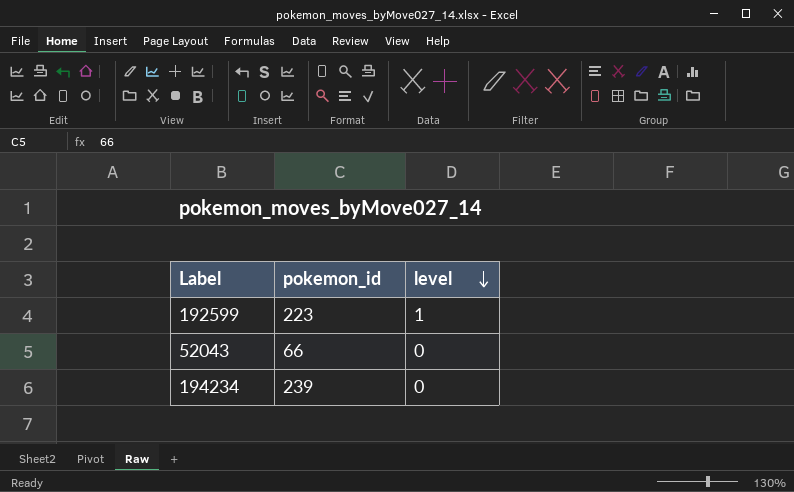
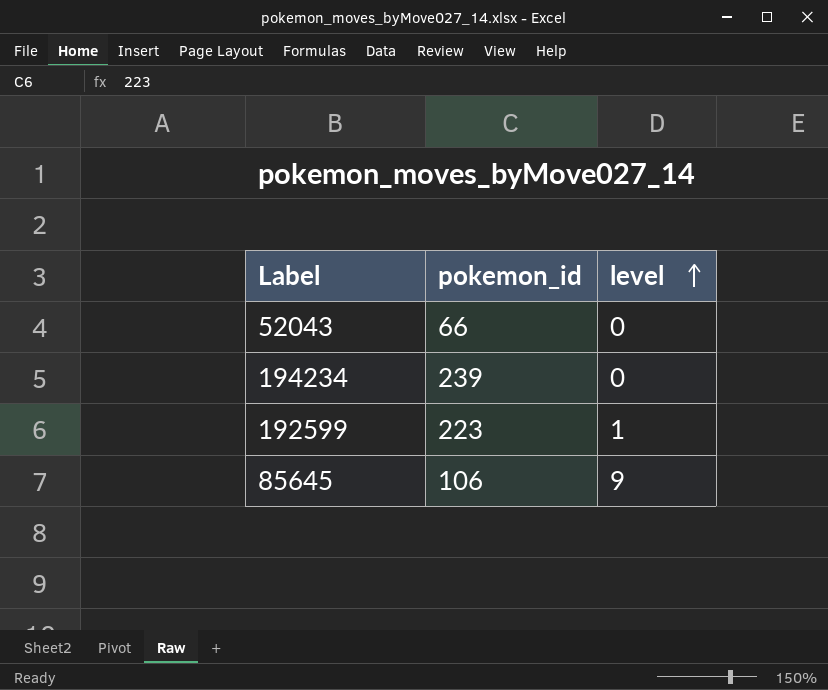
row order: level descending -> level ascending
row 85645: none -> 106 | 9

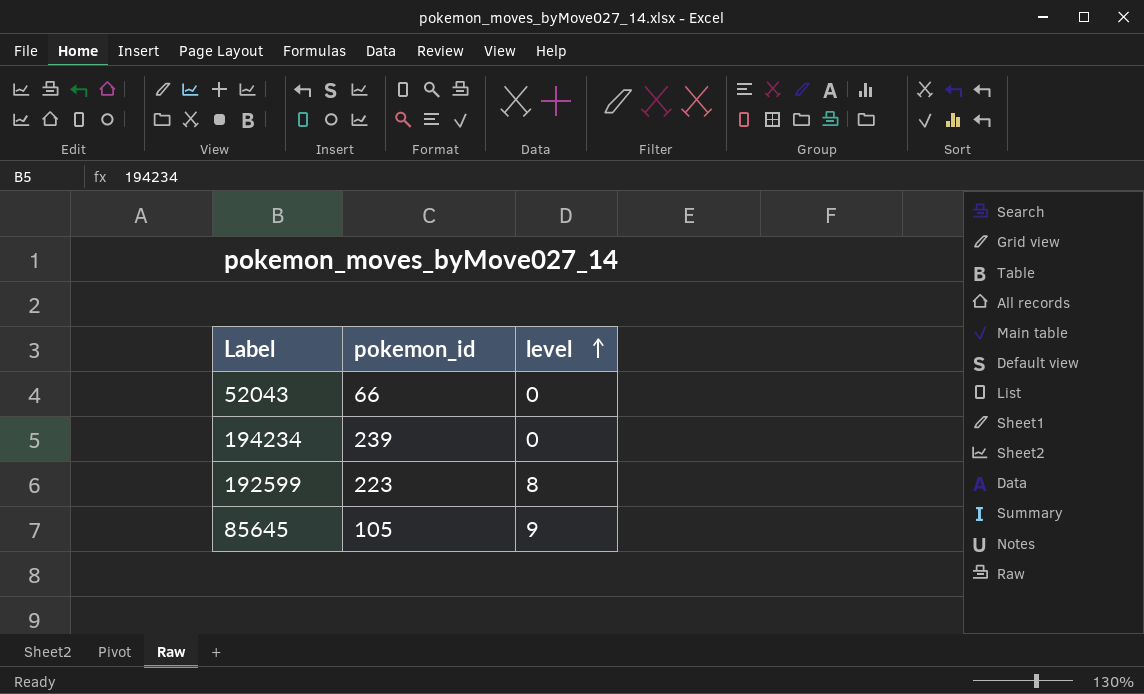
192599 | level: 1 -> 8
85645 | pokemon_id: 106 -> 105

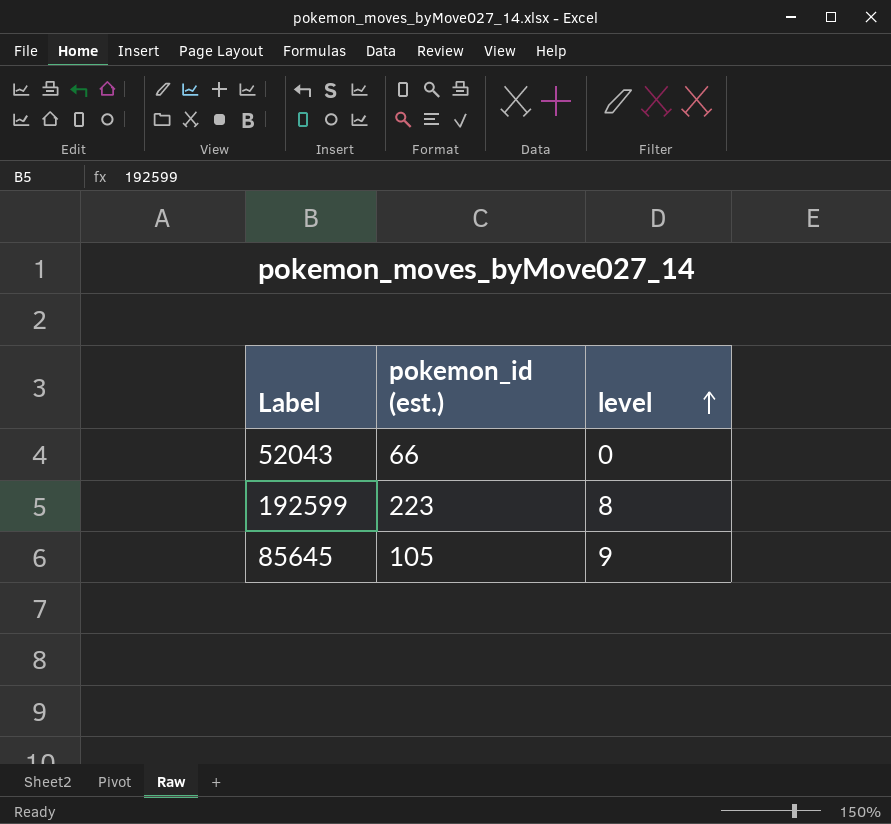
column name: pokemon_id -> pokemon_id (est.)
row 194234: 239 | 0 -> none

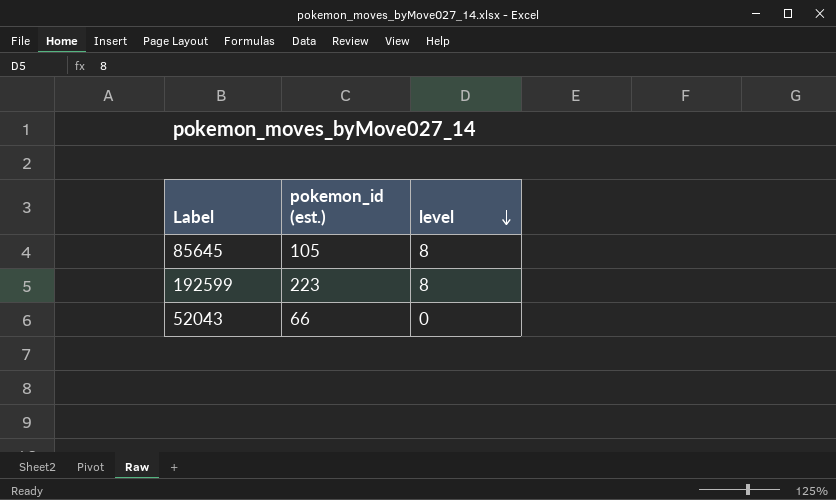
row order: level ascending -> level descending
85645 | level: 9 -> 8

